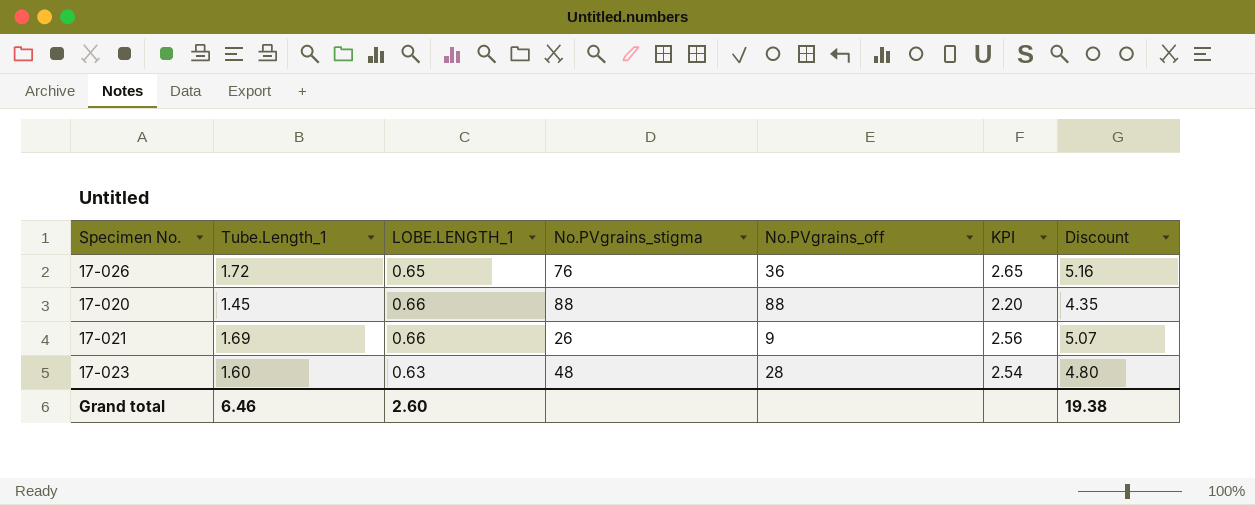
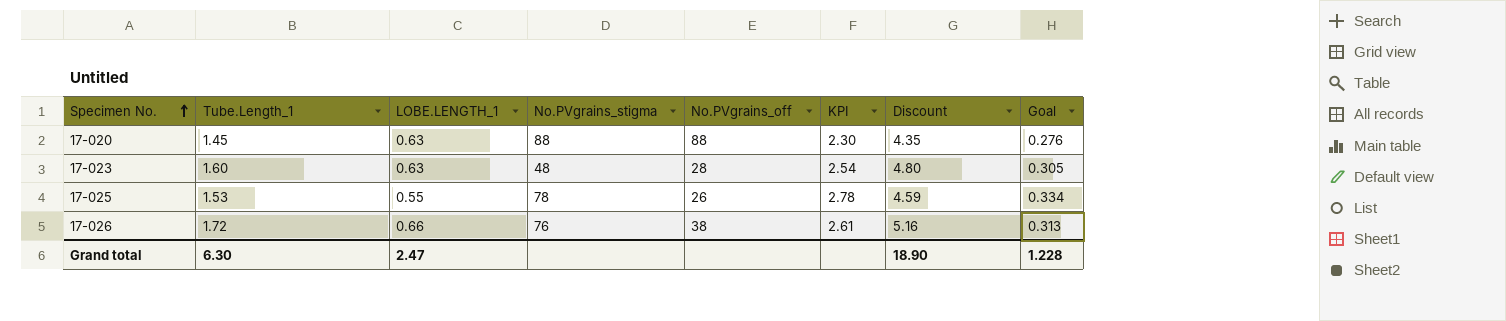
row order: none -> Specimen No. ascending
column Goal | formula: none -> [KPI] * 0.12
row 17-021: 1.69 | 0.66 | 26 | 9 | 2.56 | 5.07 -> none
17-020 | LOBE.LENGTH_1: 0.66 -> 0.63
17-020 | KPI: 2.20 -> 2.30
row 17-025: none -> 1.53 | 0.55 | 78 | 26 | 2.78 | 4.59 | 0.334
17-026 | LOBE.LENGTH_1: 0.65 -> 0.66
17-026 | No.PVgrains_off: 36 -> 38
17-026 | KPI: 2.65 -> 2.61
Grand total | Tube.Length_1: 6.46 -> 6.30
Grand total | LOBE.LENGTH_1: 2.60 -> 2.47
Grand total | Discount: 19.38 -> 18.90

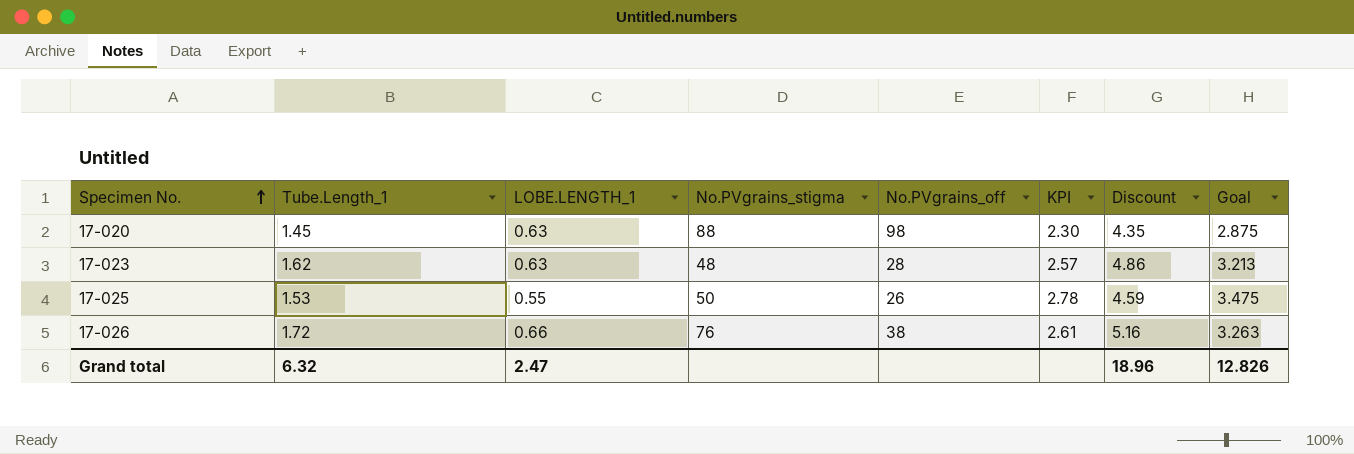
column Goal | formula: [KPI] * 0.12 -> [KPI] * 1.25
17-020 | No.PVgrains_off: 88 -> 98
17-023 | Tube.Length_1: 1.60 -> 1.62
17-023 | KPI: 2.54 -> 2.57
17-023 | Discount: 4.80 -> 4.86
17-025 | No.PVgrains_stigma: 78 -> 50
Grand total | Tube.Length_1: 6.30 -> 6.32
Grand total | Discount: 18.90 -> 18.96
Grand total | Goal: 1.228 -> 12.826

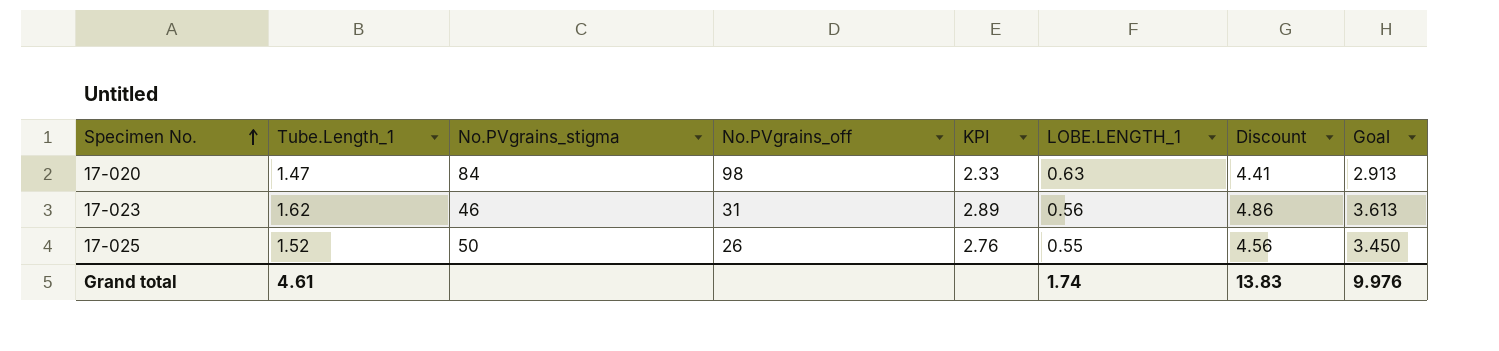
column LOBE.LENGTH_1 | position: 3 -> 6
row 17-026: 1.72 | 0.66 | 76 | 38 | 2.61 | 5.16 | 3.263 -> none
17-020 | Tube.Length_1: 1.45 -> 1.47
17-020 | No.PVgrains_stigma: 88 -> 84
17-020 | KPI: 2.30 -> 2.33
17-020 | Discount: 4.35 -> 4.41
17-020 | Goal: 2.875 -> 2.913
17-023 | No.PVgrains_stigma: 48 -> 46
17-023 | No.PVgrains_off: 28 -> 31
17-023 | KPI: 2.57 -> 2.89
17-023 | LOBE.LENGTH_1: 0.63 -> 0.56
17-023 | Goal: 3.213 -> 3.613
17-025 | Tube.Length_1: 1.53 -> 1.52
17-025 | KPI: 2.78 -> 2.76
17-025 | Discount: 4.59 -> 4.56
17-025 | Goal: 3.475 -> 3.450
Grand total | Tube.Length_1: 6.32 -> 4.61
Grand total | LOBE.LENGTH_1: 2.47 -> 1.74
Grand total | Discount: 18.96 -> 13.83
Grand total | Goal: 12.826 -> 9.976

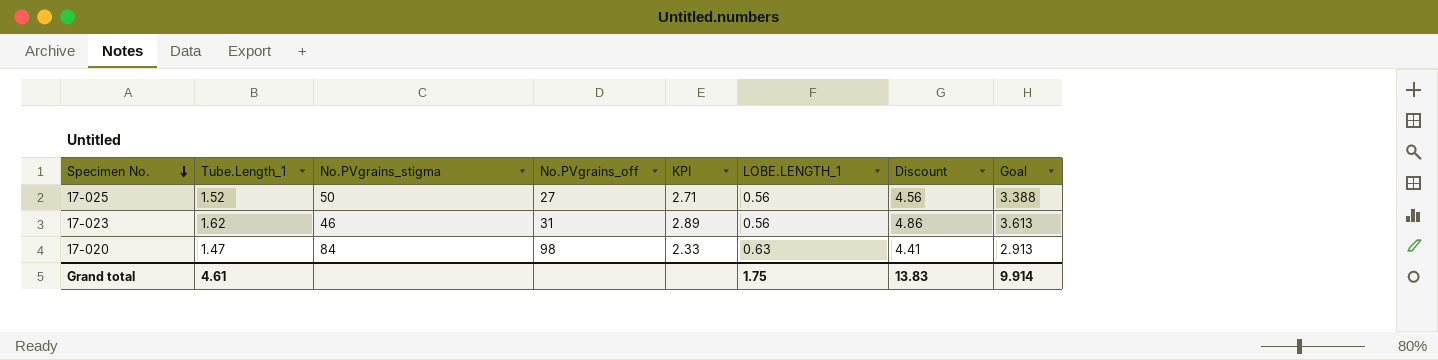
row order: Specimen No. ascending -> Specimen No. descending
17-025 | No.PVgrains_off: 26 -> 27
17-025 | KPI: 2.76 -> 2.71
17-025 | LOBE.LENGTH_1: 0.55 -> 0.56
17-025 | Goal: 3.450 -> 3.388
Grand total | LOBE.LENGTH_1: 1.74 -> 1.75
Grand total | Goal: 9.976 -> 9.914

